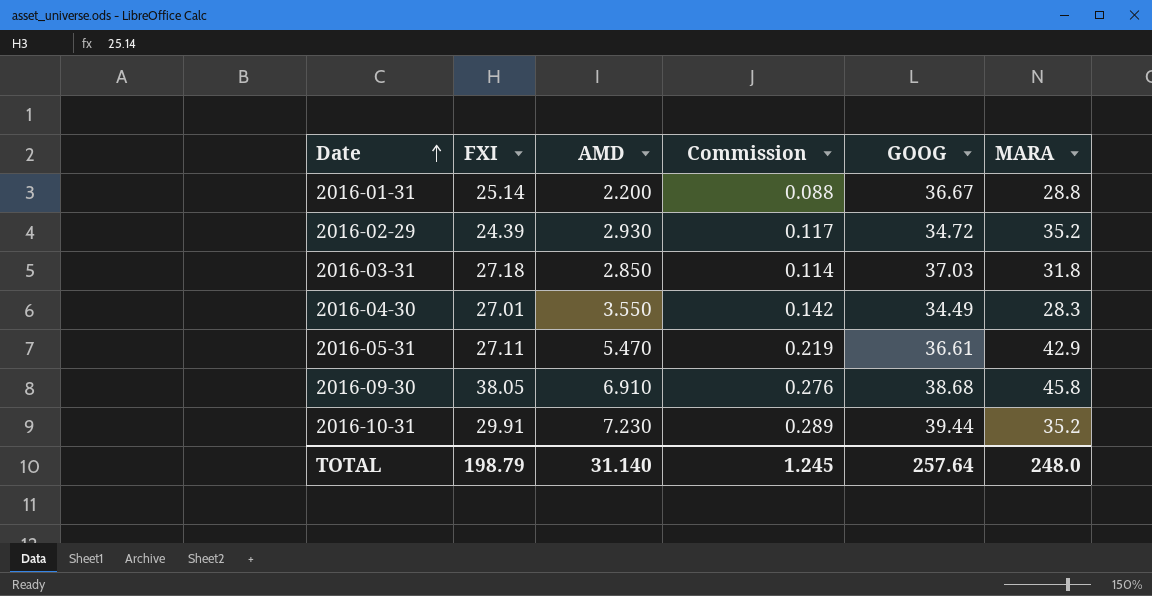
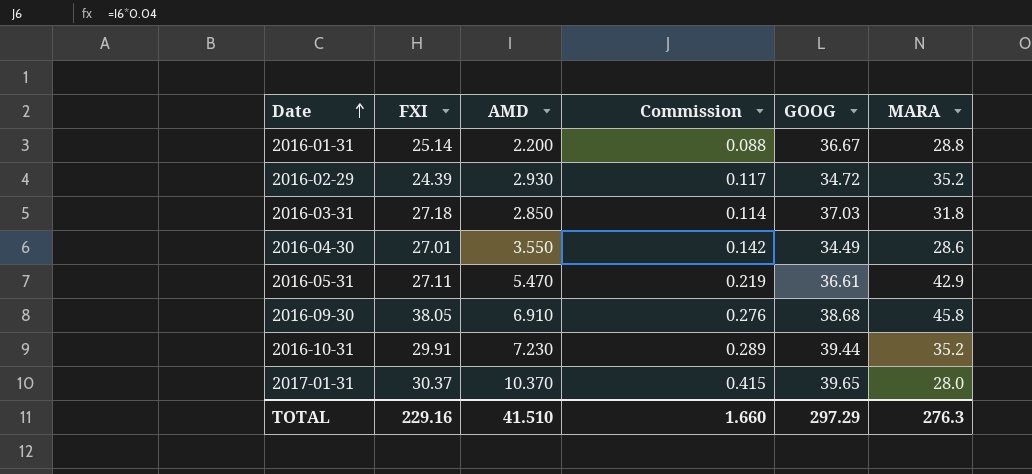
2016-04-30 | MARA: 28.3 -> 28.6
row 2017-01-31: none -> 30.37 | 10.370 | 0.415 | 39.65 | 28.0
TOTAL | FXI: 198.79 -> 229.16
TOTAL | AMD: 31.140 -> 41.510
TOTAL | Commission: 1.245 -> 1.660
TOTAL | GOOG: 257.64 -> 297.29
TOTAL | MARA: 248.0 -> 276.3

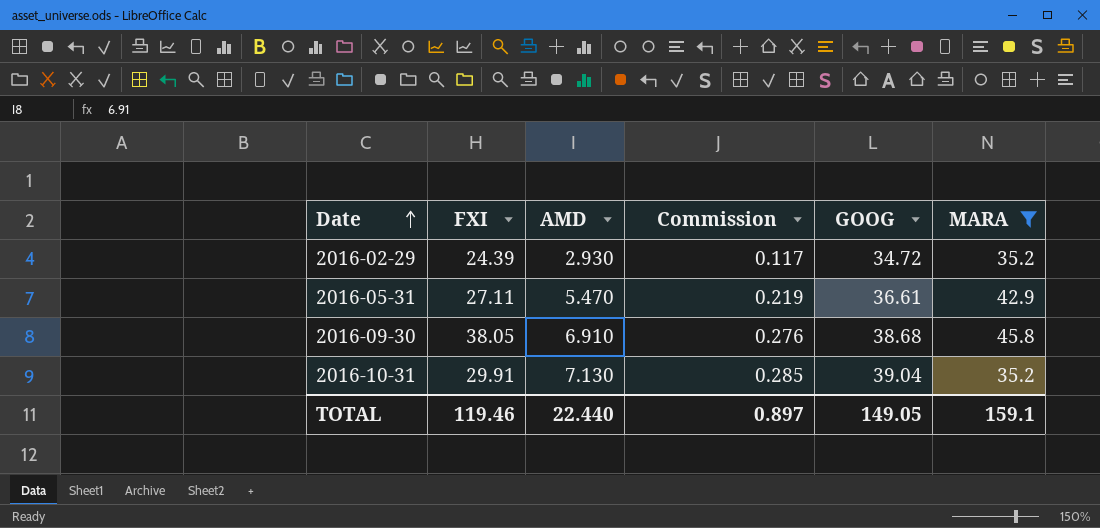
filter: none -> MARA >= 35.2
2016-10-31 | AMD: 7.230 -> 7.130
2016-10-31 | Commission: 0.289 -> 0.285
2016-10-31 | GOOG: 39.44 -> 39.04
TOTAL | FXI: 229.16 -> 119.46
TOTAL | AMD: 41.510 -> 22.440
TOTAL | Commission: 1.660 -> 0.897
TOTAL | GOOG: 297.29 -> 149.05
TOTAL | MARA: 276.3 -> 159.1

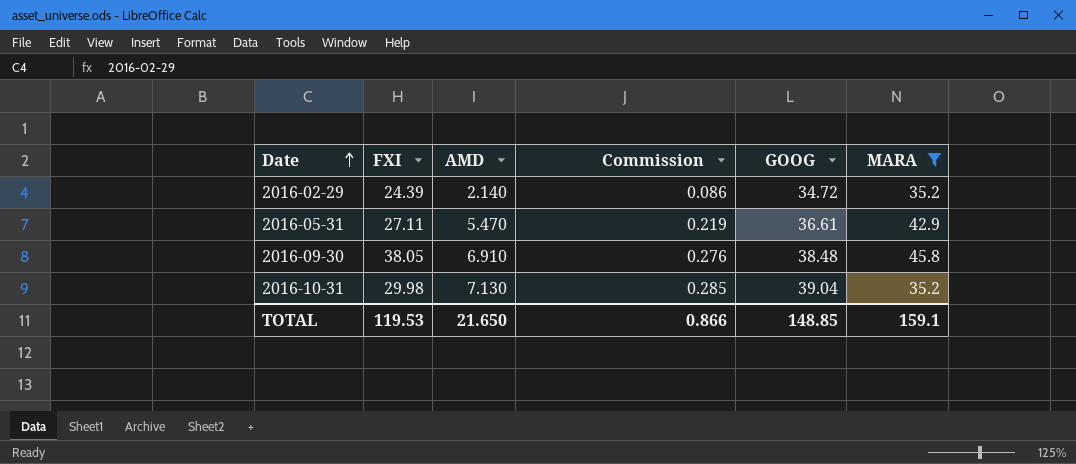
2016-02-29 | AMD: 2.930 -> 2.140
2016-02-29 | Commission: 0.117 -> 0.086
2016-09-30 | GOOG: 38.68 -> 38.48
2016-10-31 | FXI: 29.91 -> 29.98
TOTAL | FXI: 119.46 -> 119.53
TOTAL | AMD: 22.440 -> 21.650
TOTAL | Commission: 0.897 -> 0.866
TOTAL | GOOG: 149.05 -> 148.85

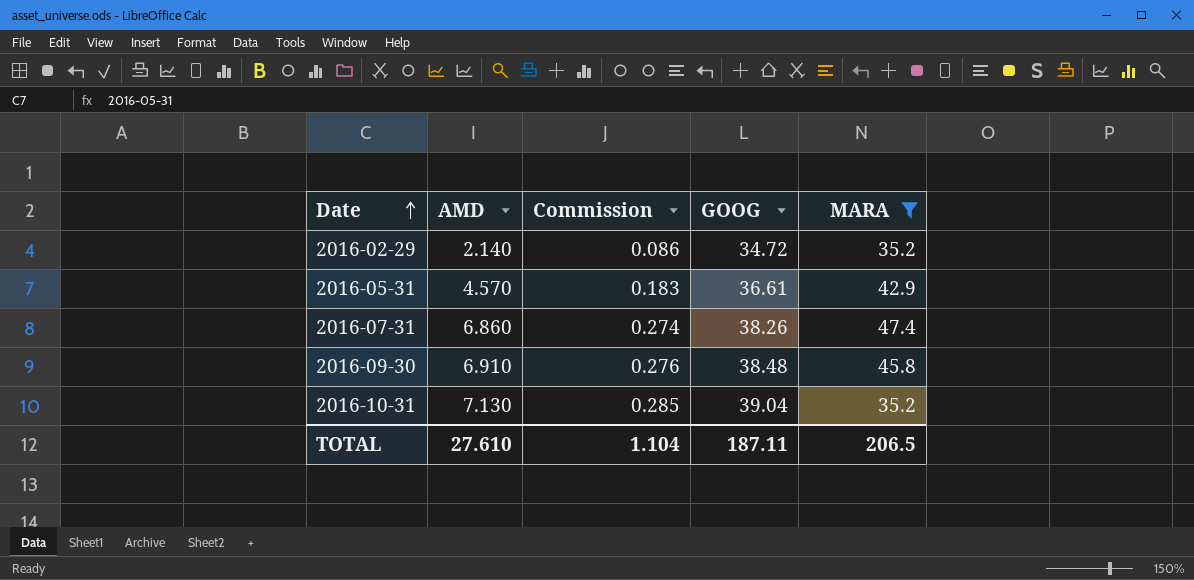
column FXI | position: 2 -> none
2016-05-31 | AMD: 5.470 -> 4.570
2016-05-31 | Commission: 0.219 -> 0.183
row 2016-07-31: none -> 6.860 | 0.274 | 38.26 | 47.4
TOTAL | AMD: 21.650 -> 27.610
TOTAL | Commission: 0.866 -> 1.104
TOTAL | GOOG: 148.85 -> 187.11
TOTAL | MARA: 159.1 -> 206.5

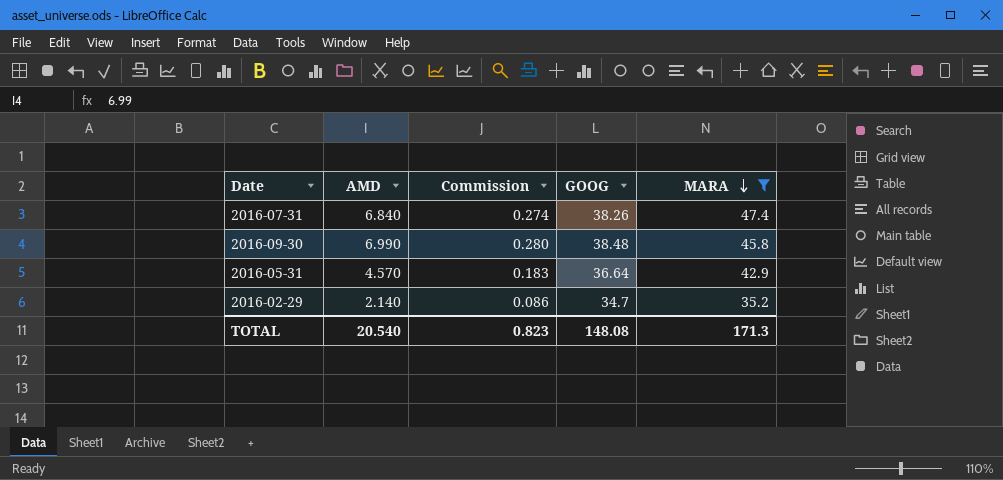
row order: Date ascending -> MARA descending
row 2016-10-31: 7.130 | 0.285 | 39.04 | 35.2 -> none
2016-07-31 | AMD: 6.860 -> 6.840
2016-09-30 | AMD: 6.910 -> 6.990
2016-09-30 | Commission: 0.276 -> 0.280
2016-05-31 | GOOG: 36.61 -> 36.64
2016-02-29 | GOOG: 34.72 -> 34.7
TOTAL | AMD: 27.610 -> 20.540
TOTAL | Commission: 1.104 -> 0.823
TOTAL | GOOG: 187.11 -> 148.08
TOTAL | MARA: 206.5 -> 171.3

